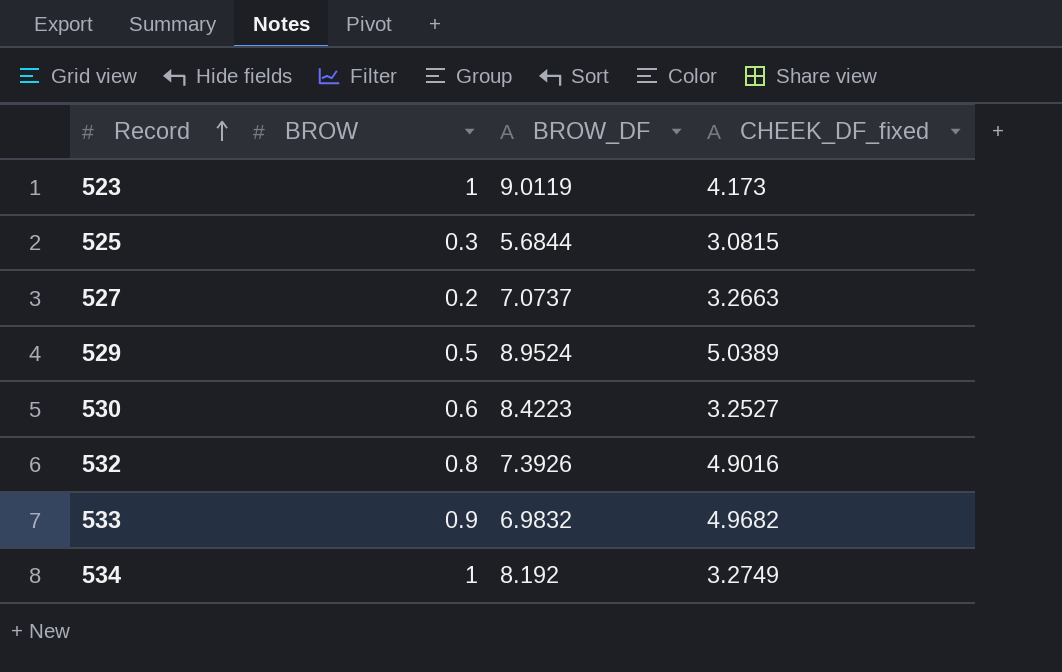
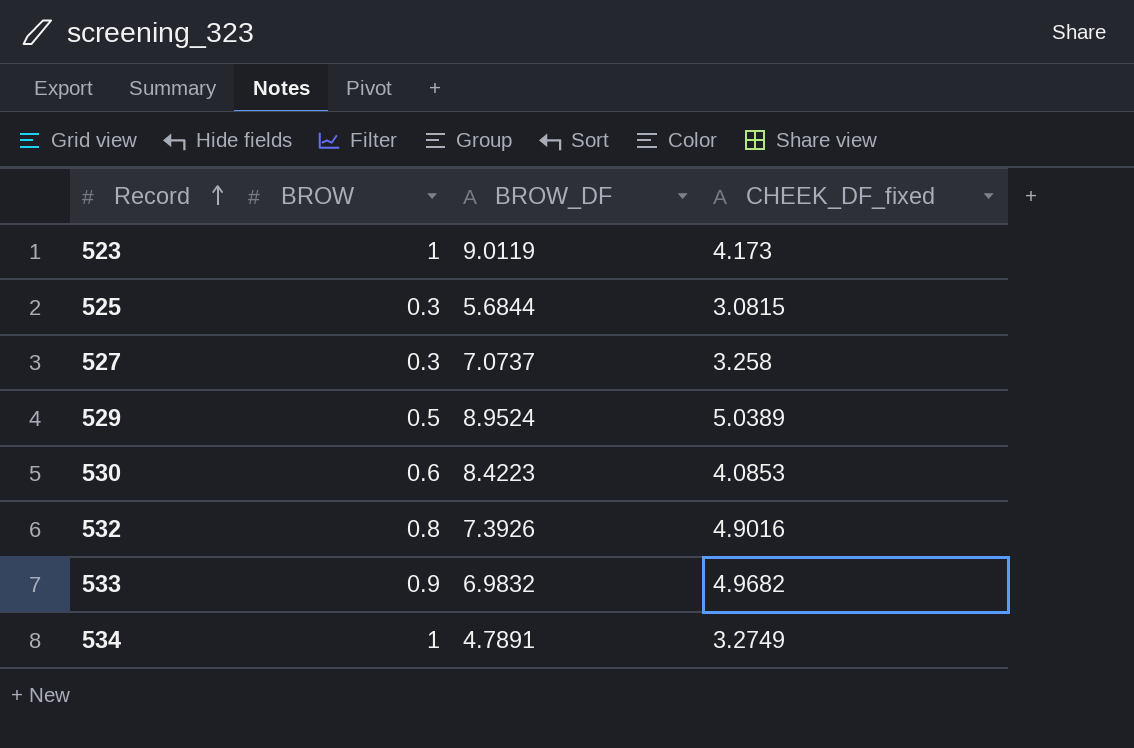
527 | BROW: 0.2 -> 0.3
527 | CHEEK_DF_fixed: 3.2663 -> 3.258
530 | CHEEK_DF_fixed: 3.2527 -> 4.0853
534 | BROW_DF: 8.192 -> 4.7891

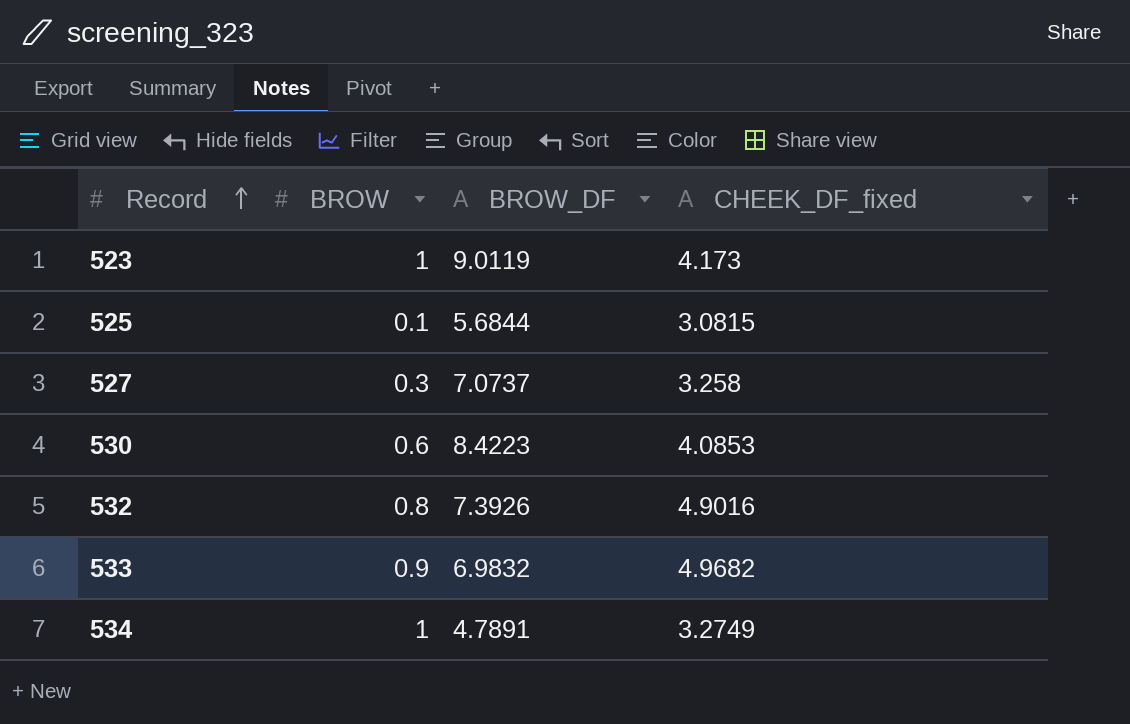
row 529: 0.5 | 8.9524 | 5.0389 -> none
525 | BROW: 0.3 -> 0.1

